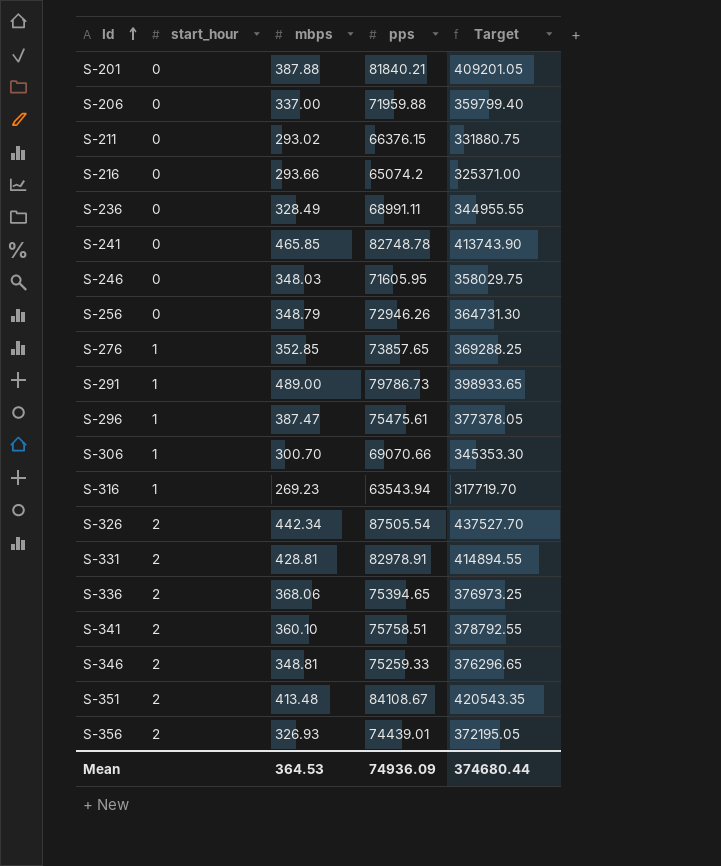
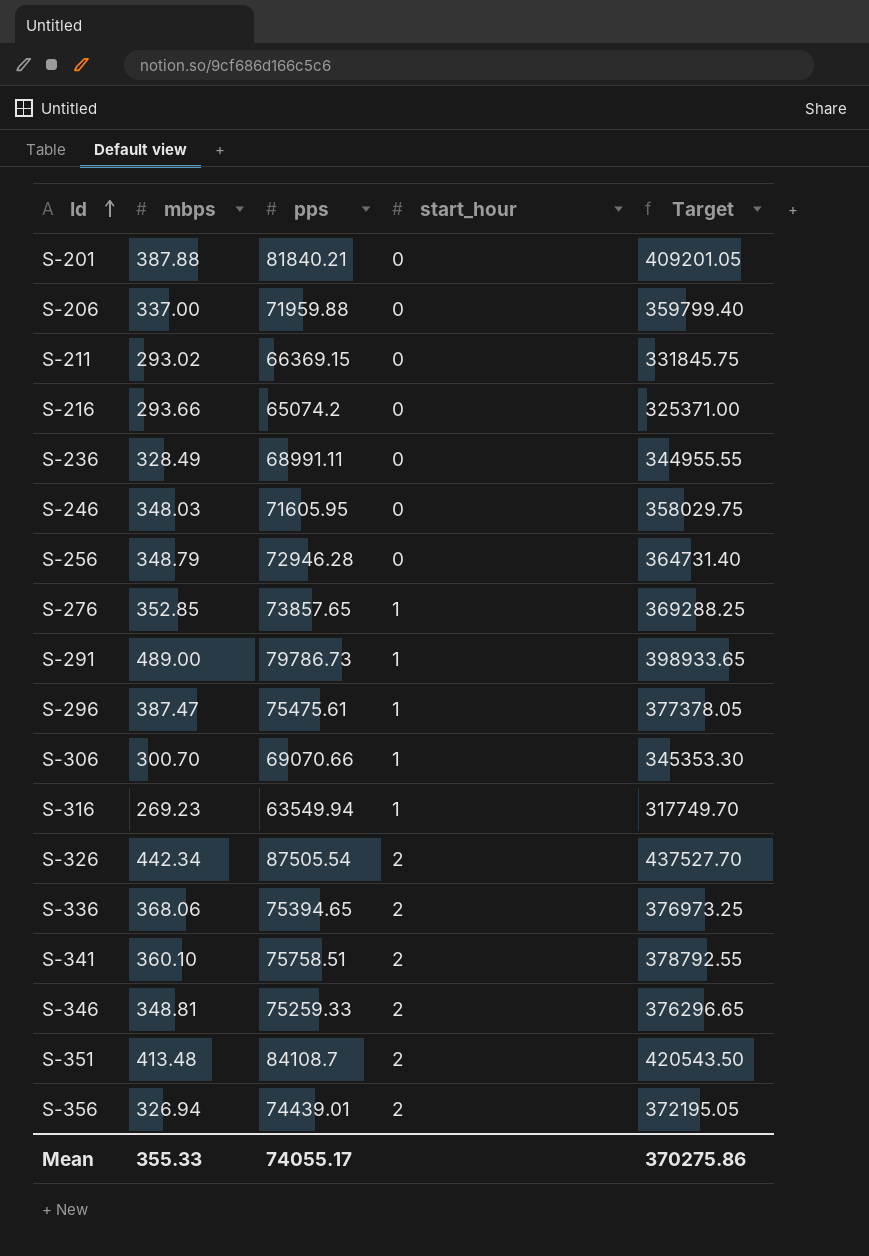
column start_hour | position: 2 -> 4
row S-241: 0 | 465.85 | 82748.78 | 413743.90 -> none
row S-331: 2 | 428.81 | 82978.91 | 414894.55 -> none
S-211 | pps: 66376.15 -> 66369.15
S-211 | Target: 331880.75 -> 331845.75
S-256 | pps: 72946.26 -> 72946.28
S-256 | Target: 364731.30 -> 364731.40
S-316 | pps: 63543.94 -> 63549.94
S-316 | Target: 317719.70 -> 317749.70
S-351 | pps: 84108.67 -> 84108.7
S-351 | Target: 420543.35 -> 420543.50
S-356 | mbps: 326.93 -> 326.94
Mean | mbps: 364.53 -> 355.33
Mean | pps: 74936.09 -> 74055.17
Mean | Target: 374680.44 -> 370275.86

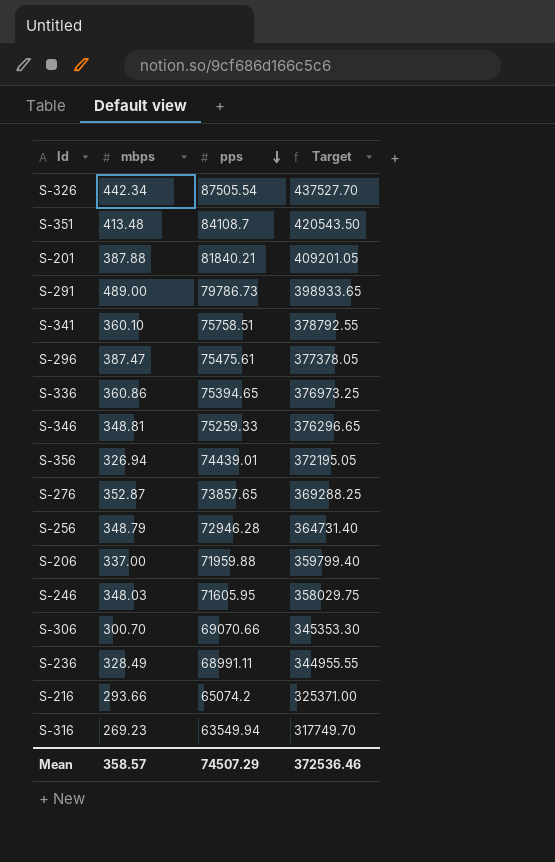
row order: Id ascending -> pps descending
column start_hour | position: 4 -> none
row S-211: 293.02 | 66369.15 | 0 | 331845.75 -> none
S-336 | mbps: 368.06 -> 360.86
S-276 | mbps: 352.85 -> 352.87
Mean | mbps: 355.33 -> 358.57
Mean | pps: 74055.17 -> 74507.29
Mean | Target: 370275.86 -> 372536.46

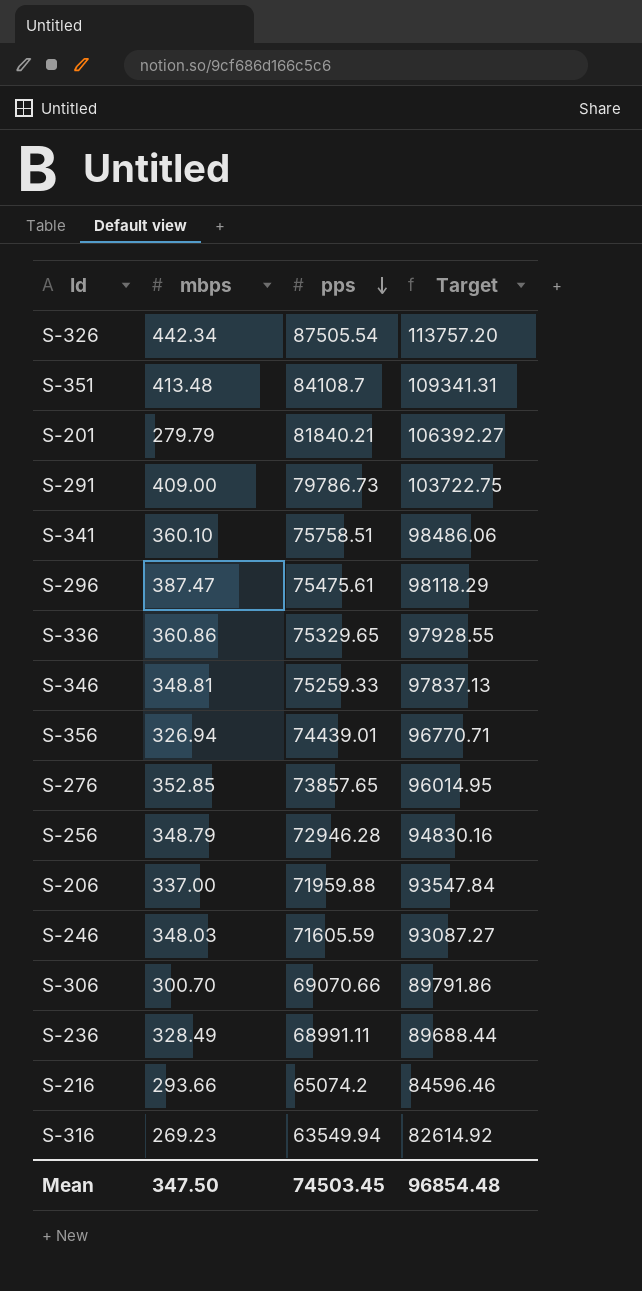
column Target | formula: [pps] * 5 -> [pps] * 1.3
S-201 | mbps: 387.88 -> 279.79
S-291 | mbps: 489.00 -> 409.00
S-336 | pps: 75394.65 -> 75329.65
S-276 | mbps: 352.87 -> 352.85
S-246 | pps: 71605.95 -> 71605.59
Mean | mbps: 358.57 -> 347.50
Mean | pps: 74507.29 -> 74503.45
Mean | Target: 372536.46 -> 96854.48

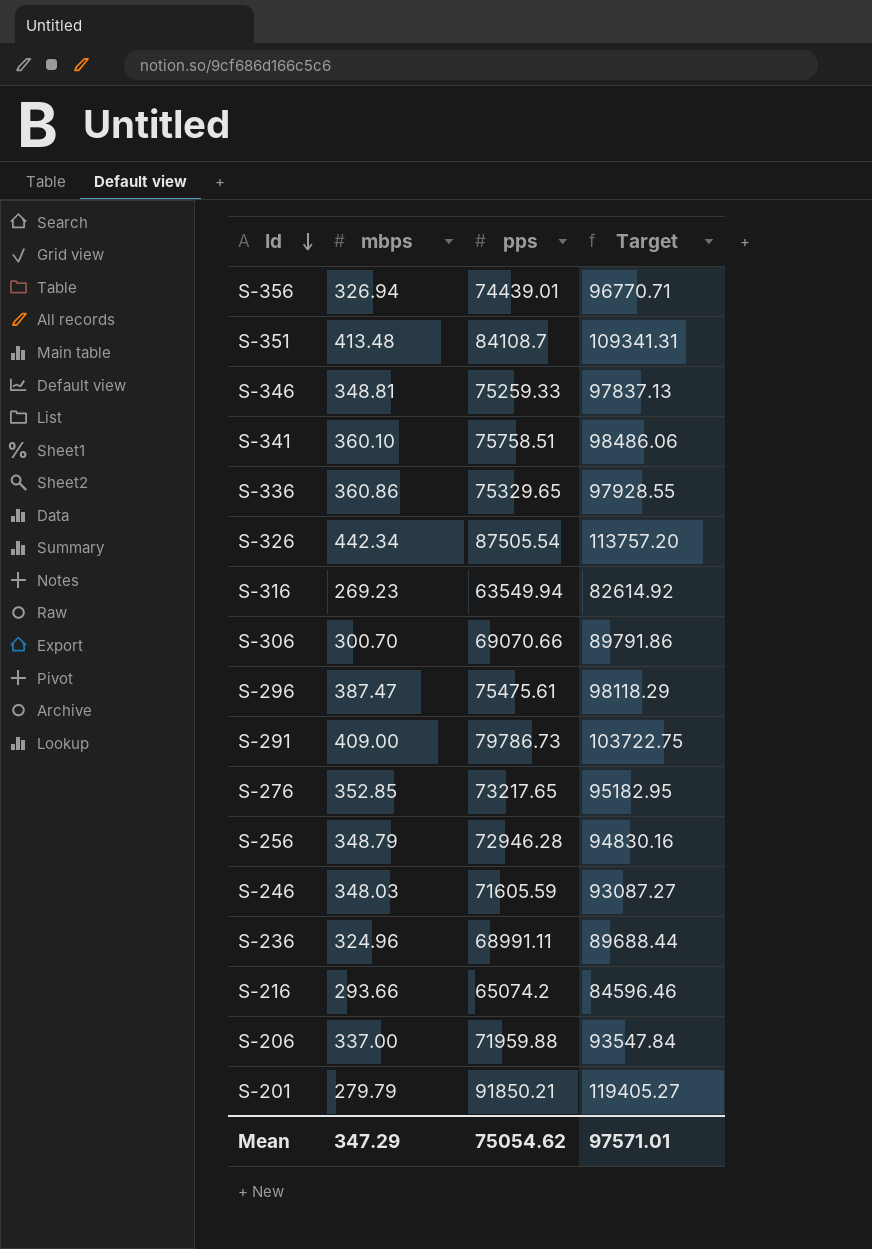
row order: pps descending -> Id descending
S-276 | pps: 73857.65 -> 73217.65
S-276 | Target: 96014.95 -> 95182.95
S-236 | mbps: 328.49 -> 324.96
S-201 | pps: 81840.21 -> 91850.21
S-201 | Target: 106392.27 -> 119405.27
Mean | mbps: 347.50 -> 347.29
Mean | pps: 74503.45 -> 75054.62
Mean | Target: 96854.48 -> 97571.01

